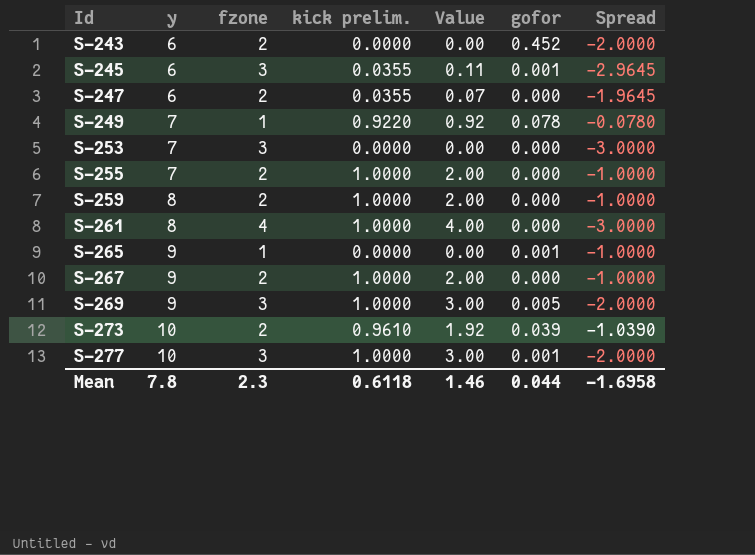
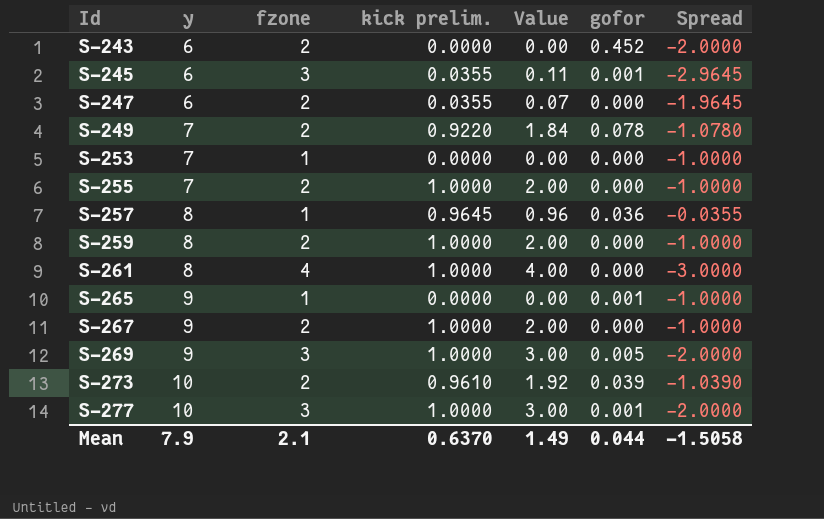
S-249 | fzone: 1 -> 2
S-249 | Value: 0.92 -> 1.84
S-249 | Spread: -0.0780 -> -1.0780
S-253 | fzone: 3 -> 1
S-253 | Spread: -3.0000 -> -1.0000
row S-257: none -> 8 | 1 | 0.9645 | 0.96 | 0.036 | -0.0355
Mean | y: 7.8 -> 7.9
Mean | fzone: 2.3 -> 2.1
Mean | kick prelim.: 0.6118 -> 0.6370
Mean | Value: 1.46 -> 1.49
Mean | Spread: -1.6958 -> -1.5058

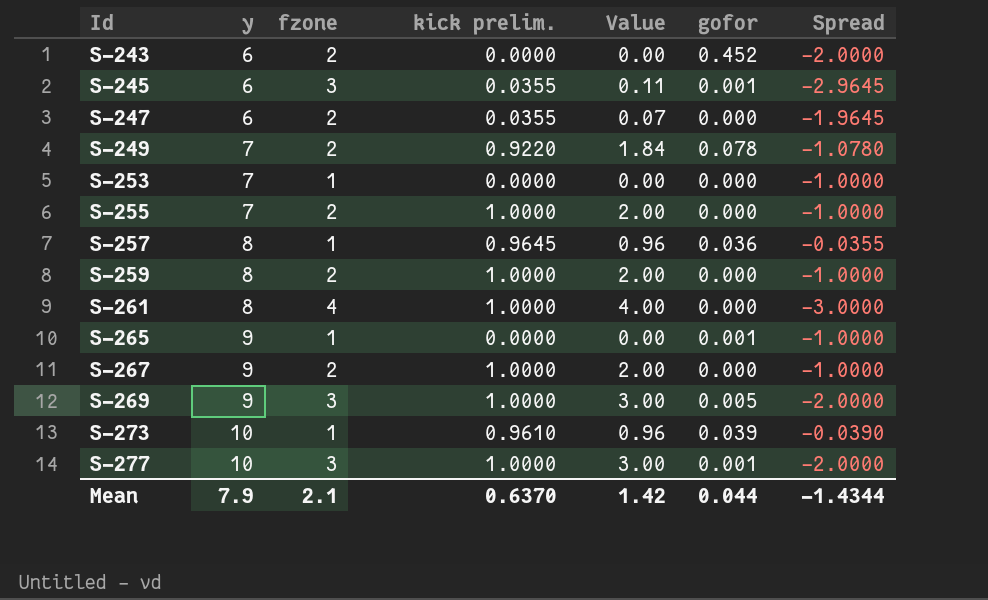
S-273 | fzone: 2 -> 1
S-273 | Value: 1.92 -> 0.96
S-273 | Spread: -1.0390 -> -0.0390
Mean | Value: 1.49 -> 1.42
Mean | Spread: -1.5058 -> -1.4344

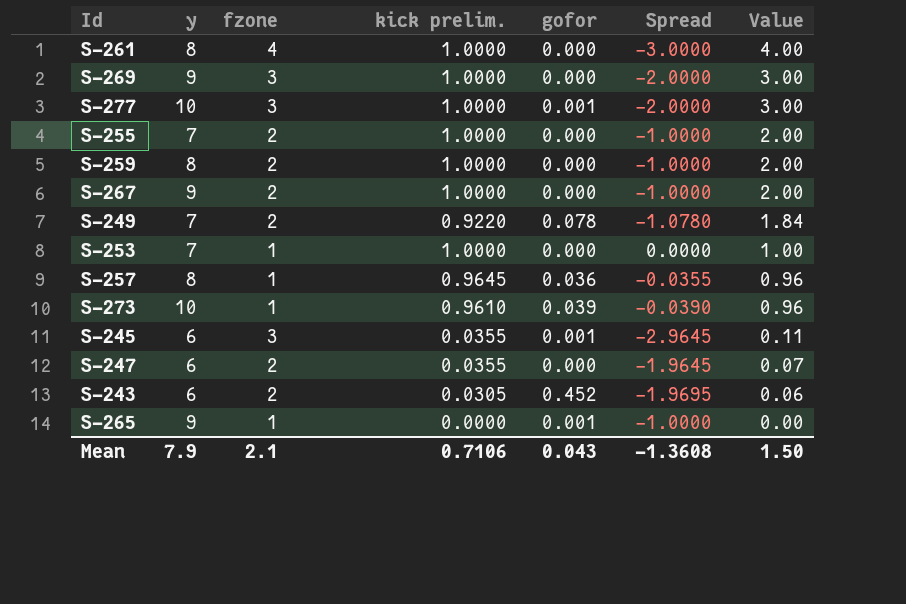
row order: Id ascending -> Value descending
column Value | position: 5 -> 7
S-269 | gofor: 0.005 -> 0.000
S-253 | kick prelim.: 0.0000 -> 1.0000
S-253 | Spread: -1.0000 -> 0.0000
S-253 | Value: 0.00 -> 1.00
S-243 | kick prelim.: 0.0000 -> 0.0305
S-243 | Spread: -2.0000 -> -1.9695
S-243 | Value: 0.00 -> 0.06
Mean | kick prelim.: 0.6370 -> 0.7106
Mean | gofor: 0.044 -> 0.043
Mean | Spread: -1.4344 -> -1.3608
Mean | Value: 1.42 -> 1.50

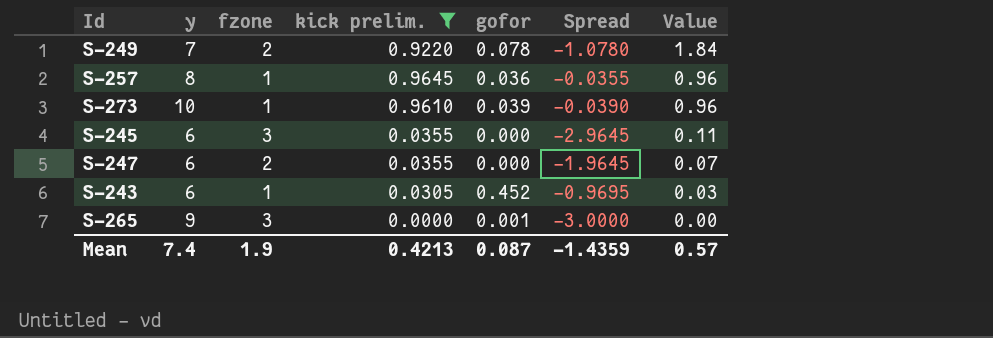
filter: none -> kick prelim. != 1.0000
S-245 | gofor: 0.001 -> 0.000
S-243 | fzone: 2 -> 1
S-243 | Spread: -1.9695 -> -0.9695
S-243 | Value: 0.06 -> 0.03
S-265 | fzone: 1 -> 3
S-265 | Spread: -1.0000 -> -3.0000
Mean | y: 7.9 -> 7.4
Mean | fzone: 2.1 -> 1.9
Mean | kick prelim.: 0.7106 -> 0.4213
Mean | gofor: 0.043 -> 0.087
Mean | Spread: -1.3608 -> -1.4359
Mean | Value: 1.50 -> 0.57

